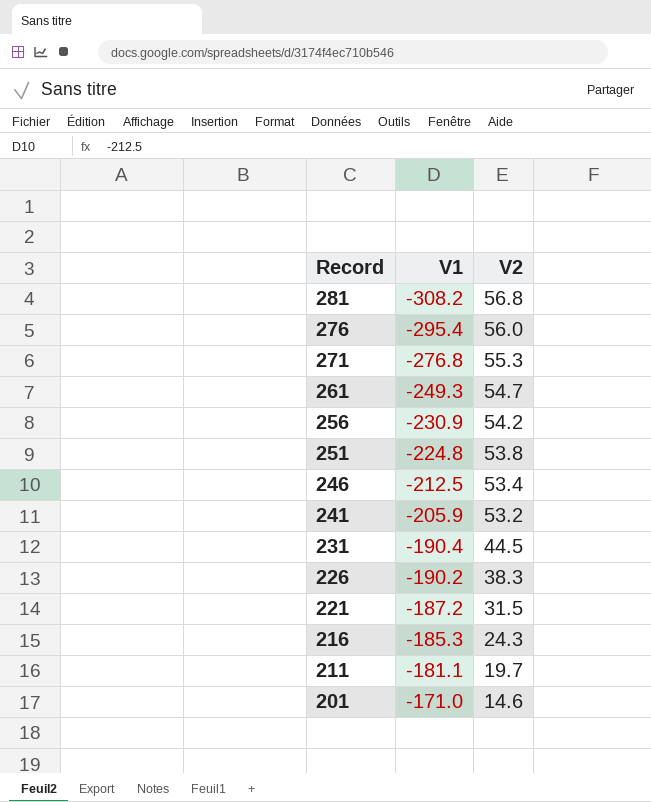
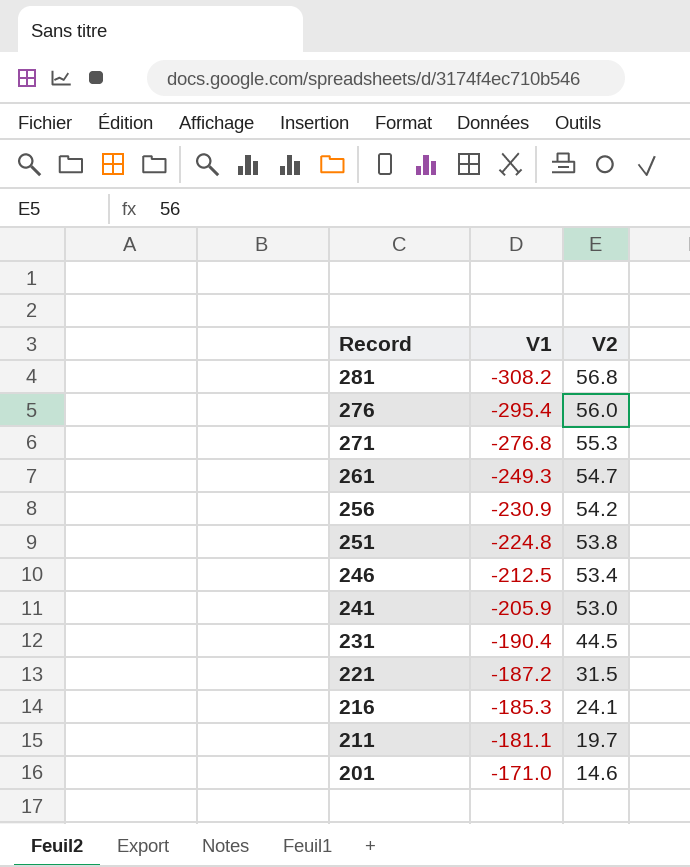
row 226: -190.2 | 38.3 -> none
241 | V2: 53.2 -> 53.0
216 | V2: 24.3 -> 24.1

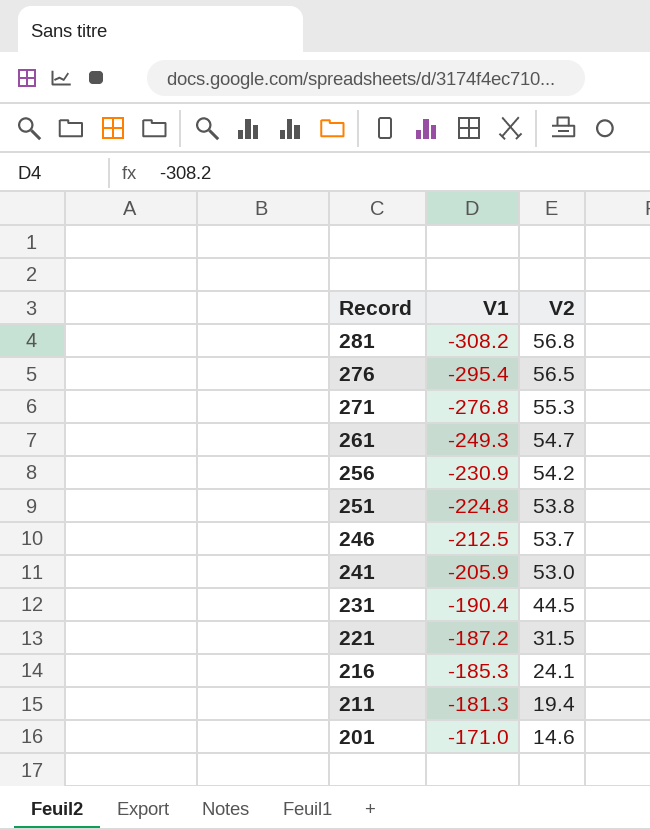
276 | V2: 56.0 -> 56.5
246 | V2: 53.4 -> 53.7
211 | V1: -181.1 -> -181.3
211 | V2: 19.7 -> 19.4

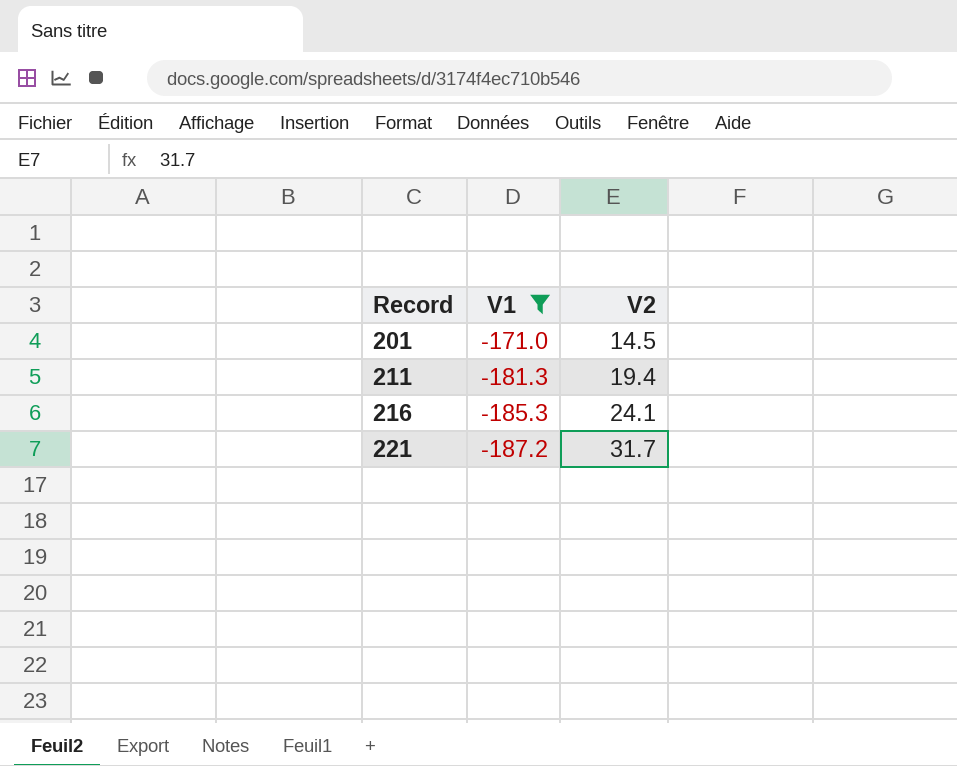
filter: none -> V1 >= -187.2
row order: Record descending -> Record ascending
201 | V2: 14.6 -> 14.5
221 | V2: 31.5 -> 31.7

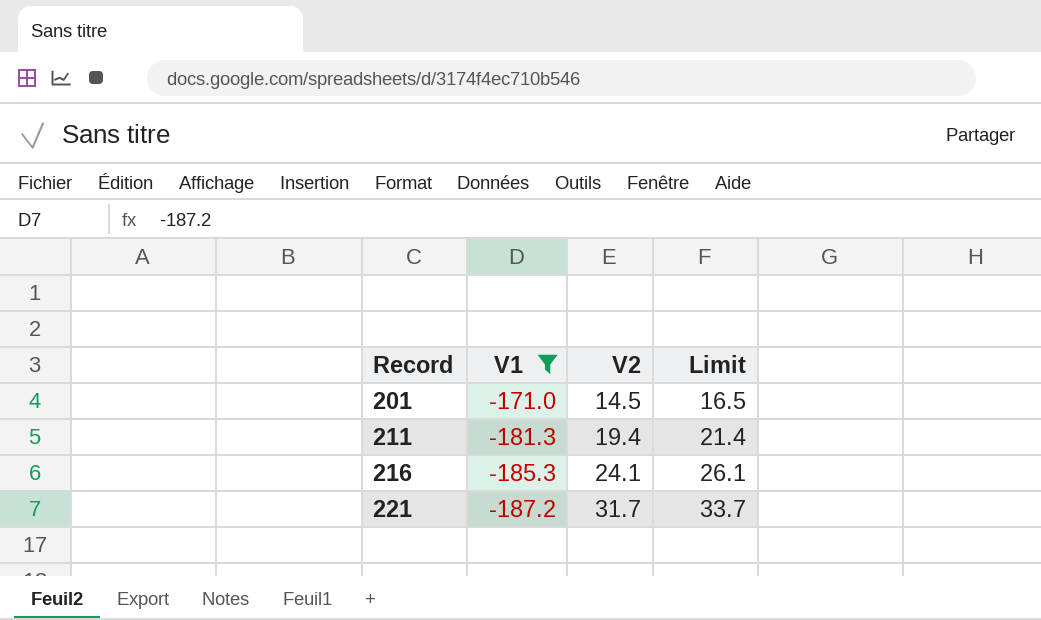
column Limit | formula: none -> [V2] + 2

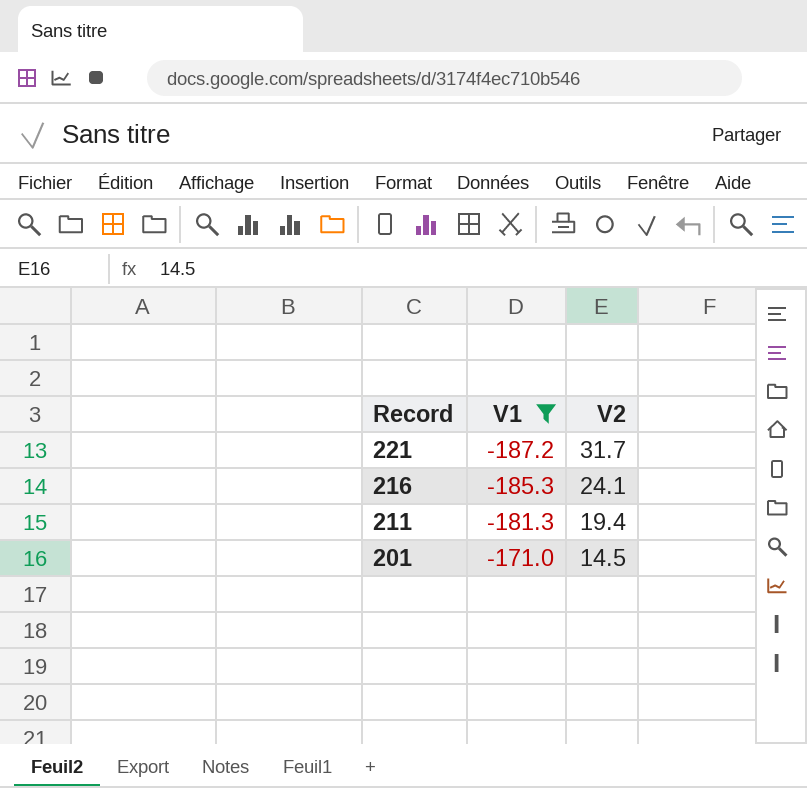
row order: Record ascending -> Record descending
column Limit | formula: [V2] + 2 -> none

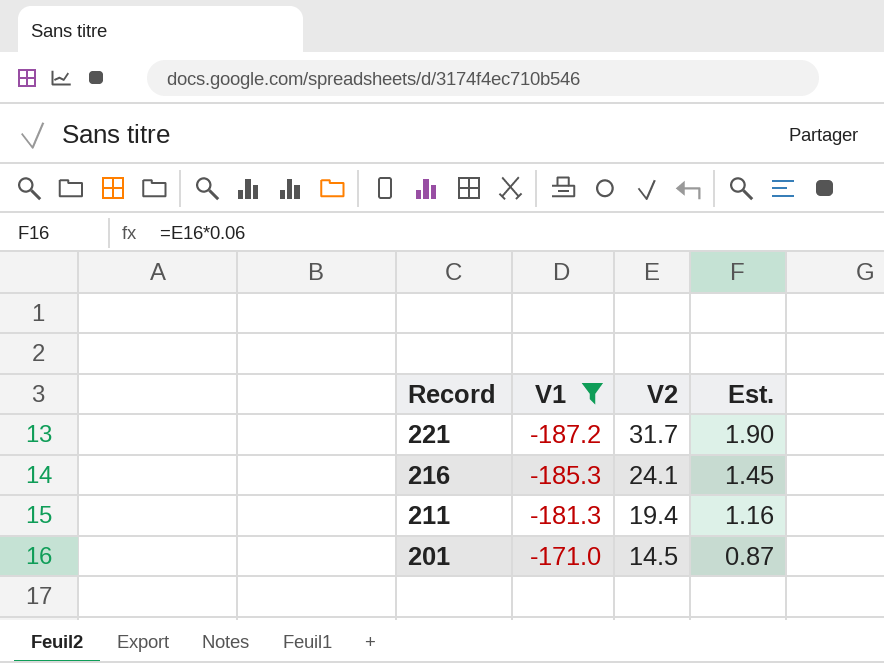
column Est. | formula: none -> [V2] * 0.06

